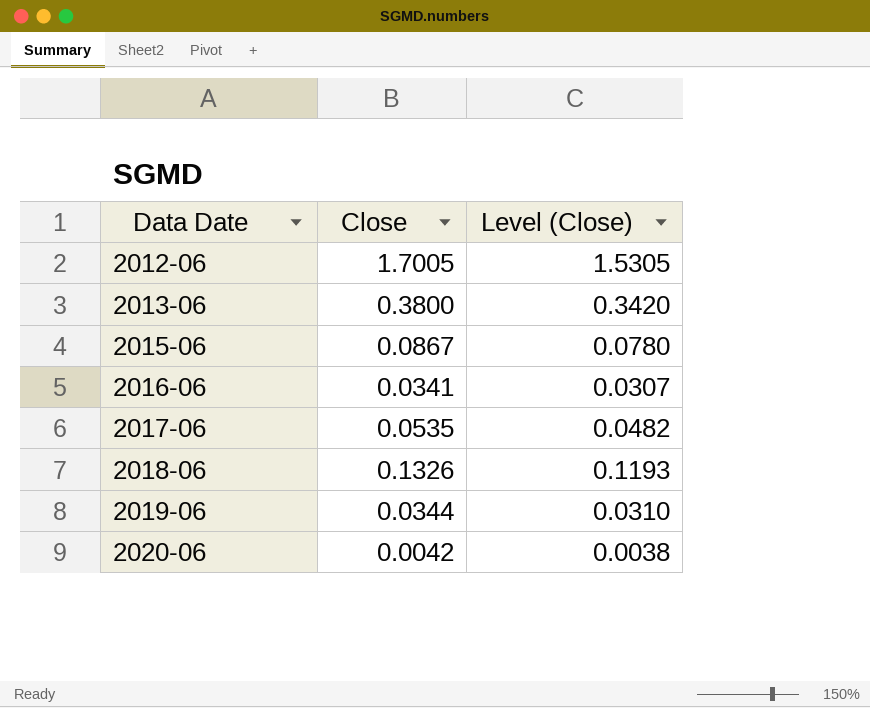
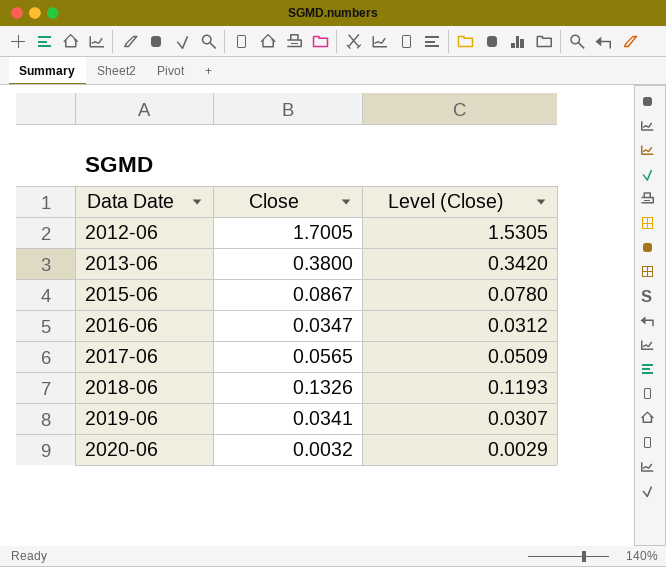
2016-06 | Close: 0.0341 -> 0.0347
2016-06 | Level (Close): 0.0307 -> 0.0312
2017-06 | Close: 0.0535 -> 0.0565
2017-06 | Level (Close): 0.0482 -> 0.0509
2019-06 | Close: 0.0344 -> 0.0341
2019-06 | Level (Close): 0.0310 -> 0.0307
2020-06 | Close: 0.0042 -> 0.0032
2020-06 | Level (Close): 0.0038 -> 0.0029

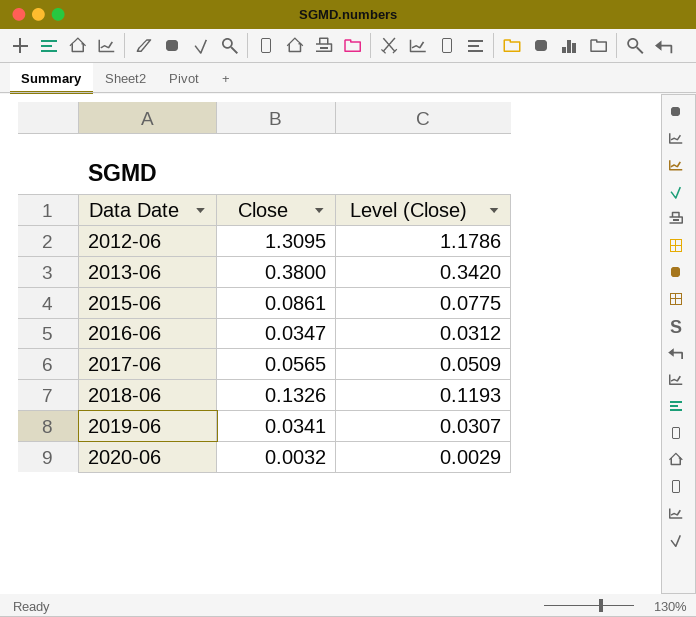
2012-06 | Close: 1.7005 -> 1.3095
2012-06 | Level (Close): 1.5305 -> 1.1786
2015-06 | Close: 0.0867 -> 0.0861
2015-06 | Level (Close): 0.0780 -> 0.0775

